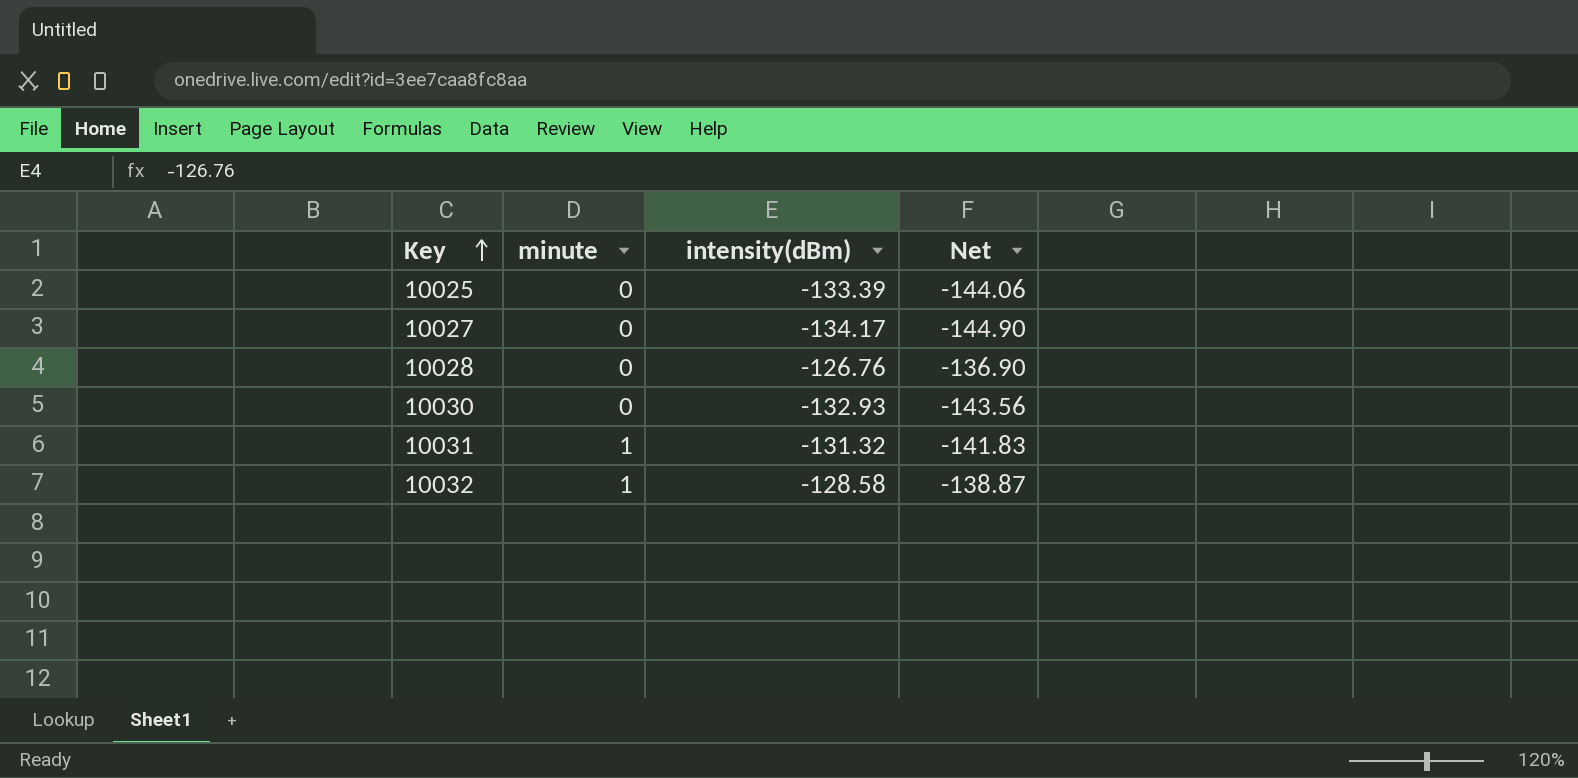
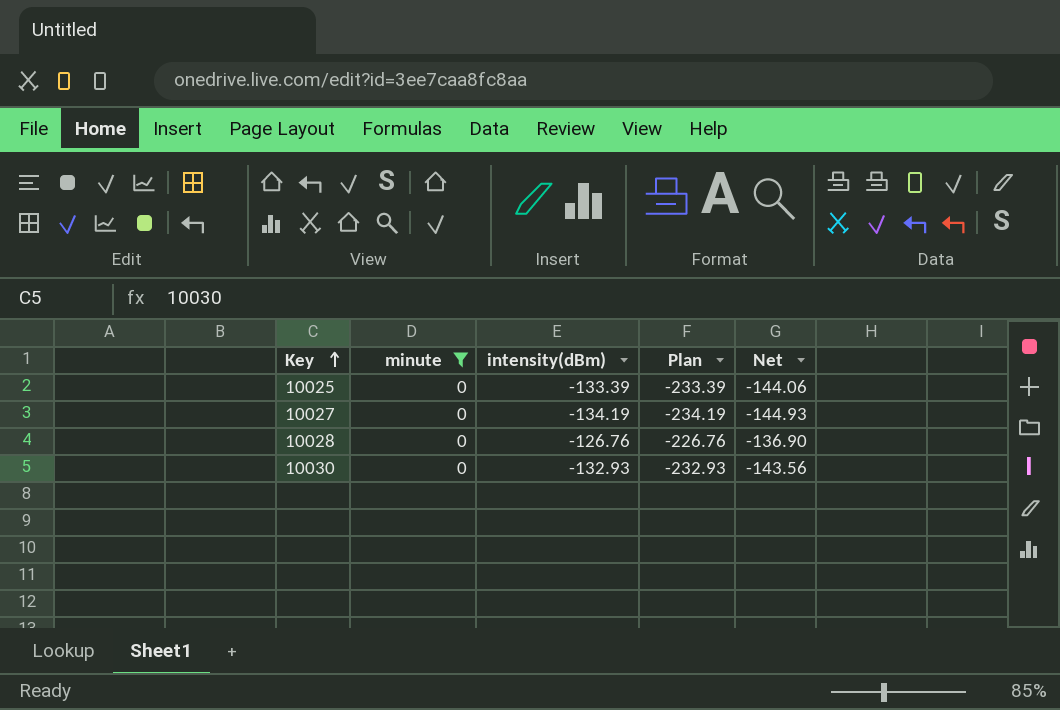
filter: none -> minute = 0
column Plan | formula: none -> [intensity(dBm)] - 100
10027 | intensity(dBm): -134.17 -> -134.19
10027 | Net: -144.90 -> -144.93

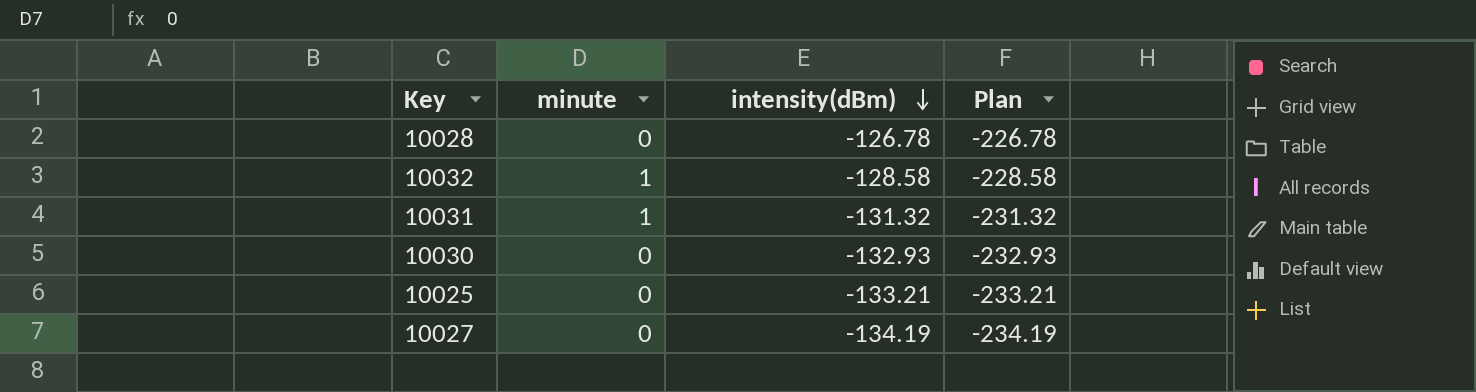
filter: minute = 0 -> none
row order: Key ascending -> intensity(dBm) descending
column Net | formula: [intensity(dBm)] * 1.08 -> none
10028 | intensity(dBm): -126.76 -> -126.78
10028 | Plan: -226.76 -> -226.78
10025 | intensity(dBm): -133.39 -> -133.21
10025 | Plan: -233.39 -> -233.21

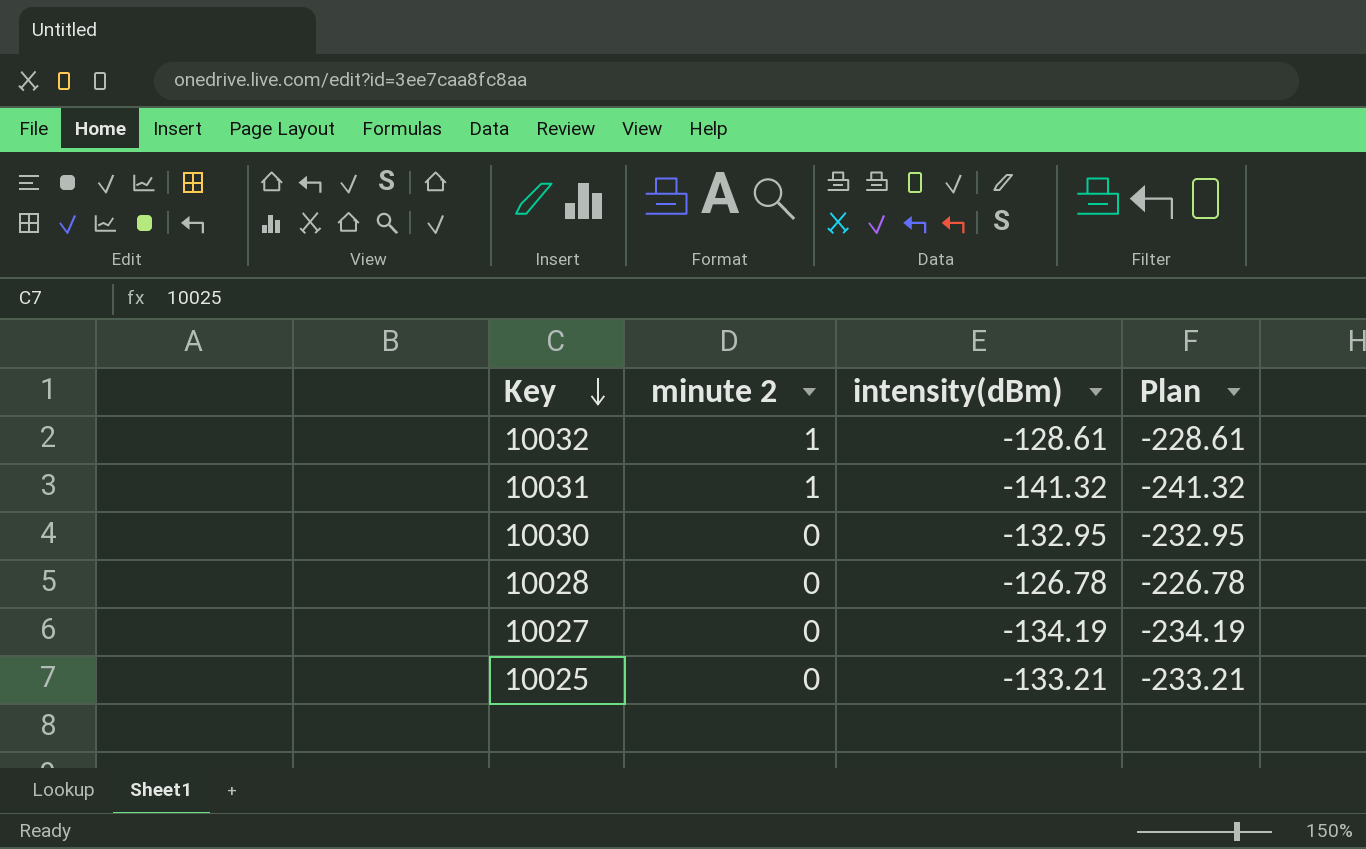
row order: intensity(dBm) descending -> Key descending
column name: minute -> minute 2
10032 | intensity(dBm): -128.58 -> -128.61
10032 | Plan: -228.58 -> -228.61
10031 | intensity(dBm): -131.32 -> -141.32
10031 | Plan: -231.32 -> -241.32
10030 | intensity(dBm): -132.93 -> -132.95
10030 | Plan: -232.93 -> -232.95

